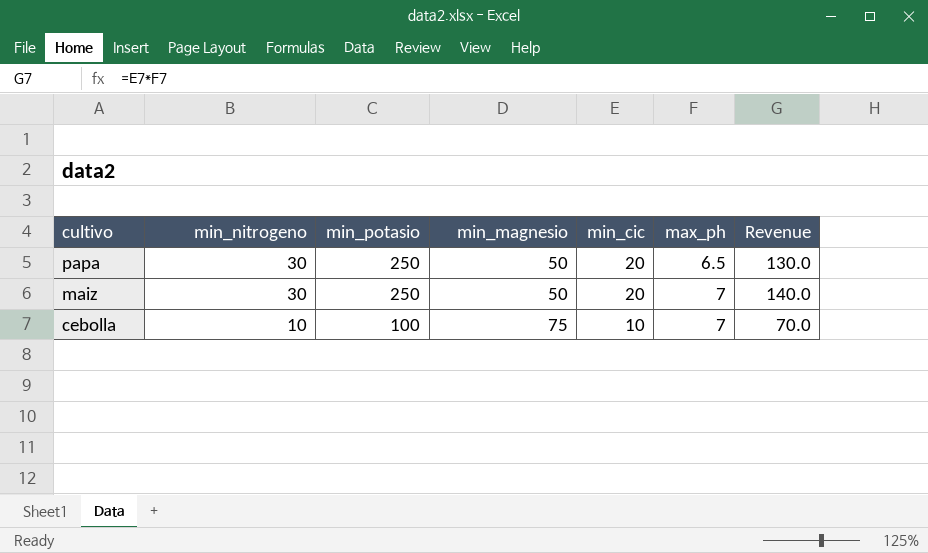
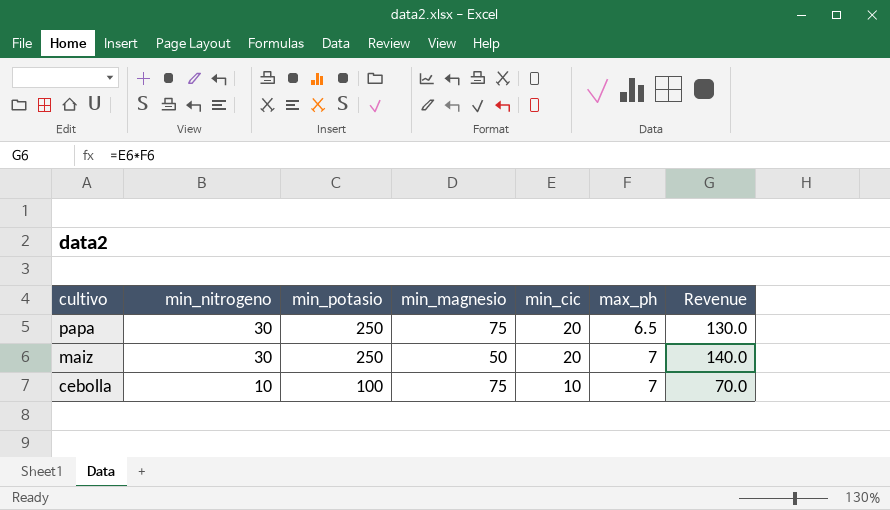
papa | min_magnesio: 50 -> 75

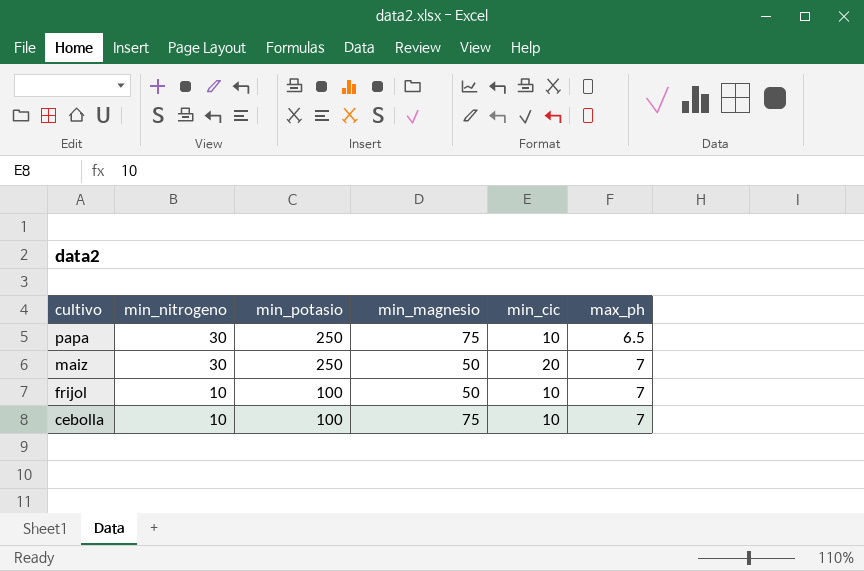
column Revenue | formula: [min_cic] * [max_ph] -> none
papa | min_cic: 20 -> 10
row frijol: none -> 10 | 100 | 50 | 10 | 7

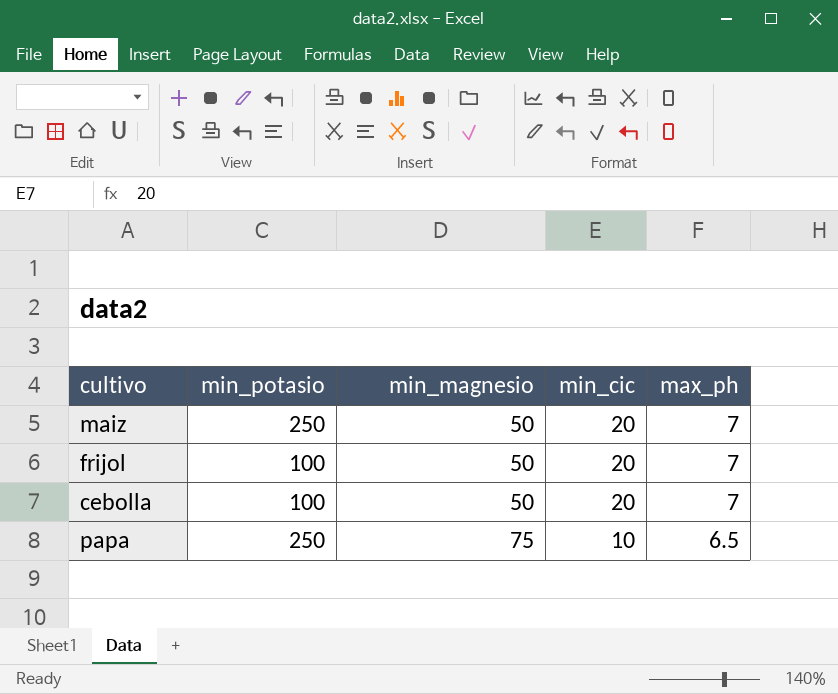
row order: cultivo descending -> min_magnesio ascending
column min_nitrogeno | position: 2 -> none
frijol | min_cic: 10 -> 20
cebolla | min_magnesio: 75 -> 50
cebolla | min_cic: 10 -> 20

